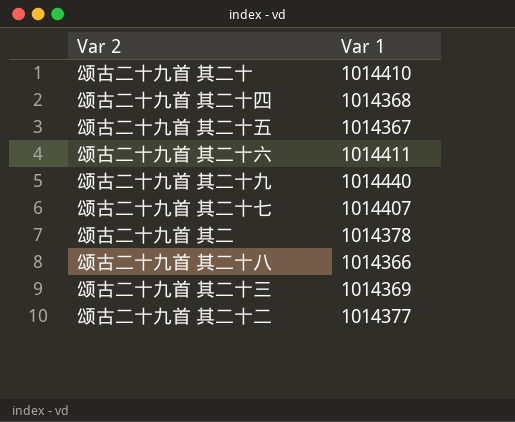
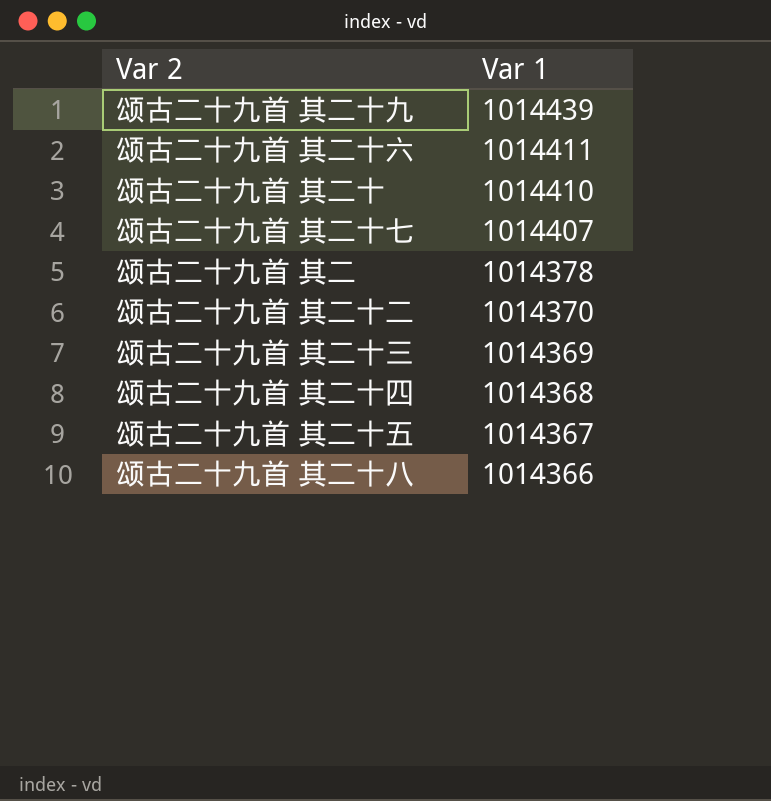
row order: none -> Var 1 descending
颂古二十九首 其二十九 | Var 1: 1014440 -> 1014439
颂古二十九首 其二十二 | Var 1: 1014377 -> 1014370

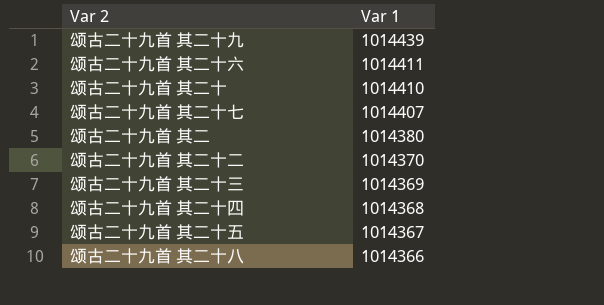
颂古二十九首 其二 | Var 1: 1014378 -> 1014380

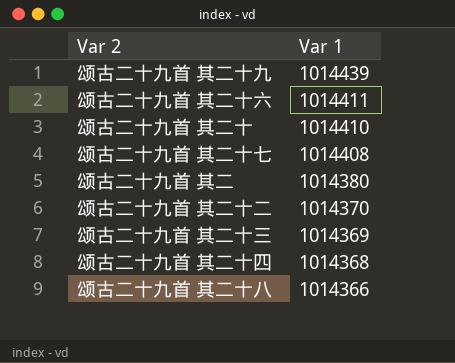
row 颂古二十九首 其二十五: 1014367 -> none
颂古二十九首 其二十七 | Var 1: 1014407 -> 1014408

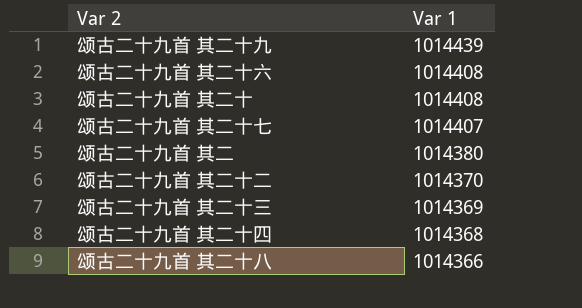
颂古二十九首 其二十六 | Var 1: 1014411 -> 1014408
颂古二十九首 其二十 | Var 1: 1014410 -> 1014408
颂古二十九首 其二十七 | Var 1: 1014408 -> 1014407

